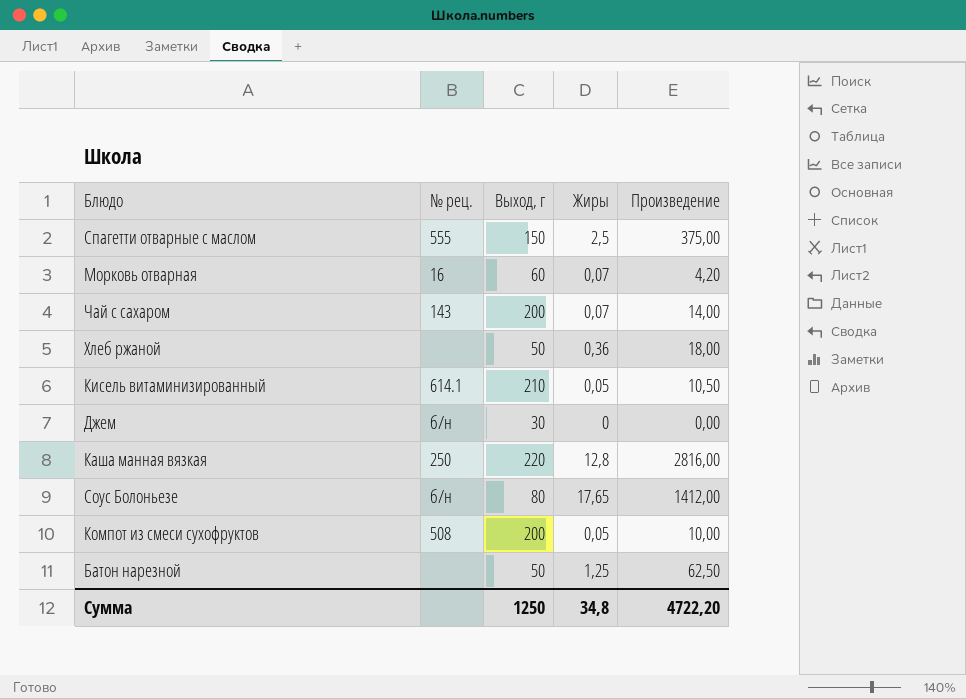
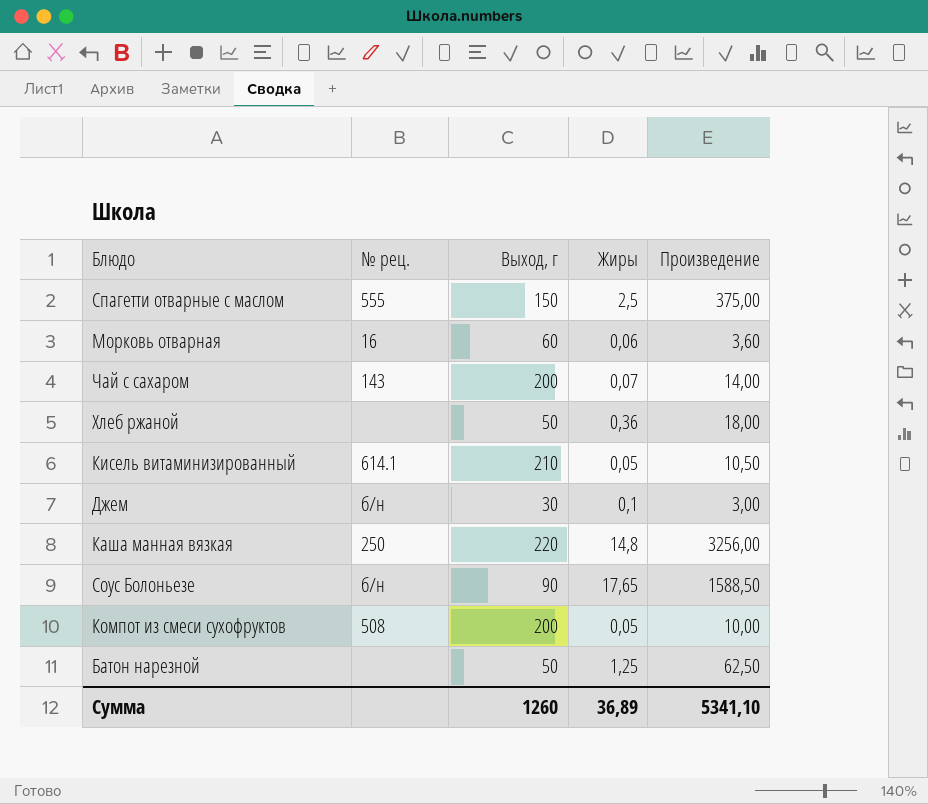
Морковь отварная | Жиры: 0,07 -> 0,06
Морковь отварная | Произведение: 4,20 -> 3,60
Джем | Жиры: 0 -> 0,1
Джем | Произведение: 0,00 -> 3,00
Каша манная вязкая | Жиры: 12,8 -> 14,8
Каша манная вязкая | Произведение: 2816,00 -> 3256,00
Соус Болоньезе | Выход, г: 80 -> 90
Соус Болоньезе | Произведение: 1412,00 -> 1588,50
Сумма | Выход, г: 1250 -> 1260
Сумма | Жиры: 34,8 -> 36,89
Сумма | Произведение: 4722,20 -> 5341,10

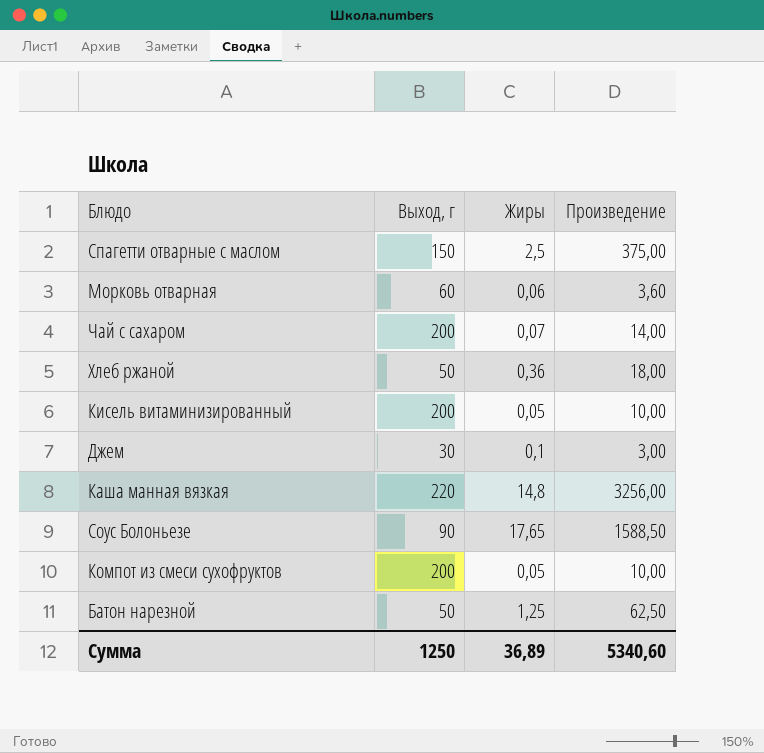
column № рец. | position: 2 -> none
Кисель витаминизированный | Выход, г: 210 -> 200
Кисель витаминизированный | Произведение: 10,50 -> 10,00
Сумма | Выход, г: 1260 -> 1250
Сумма | Произведение: 5341,10 -> 5340,60

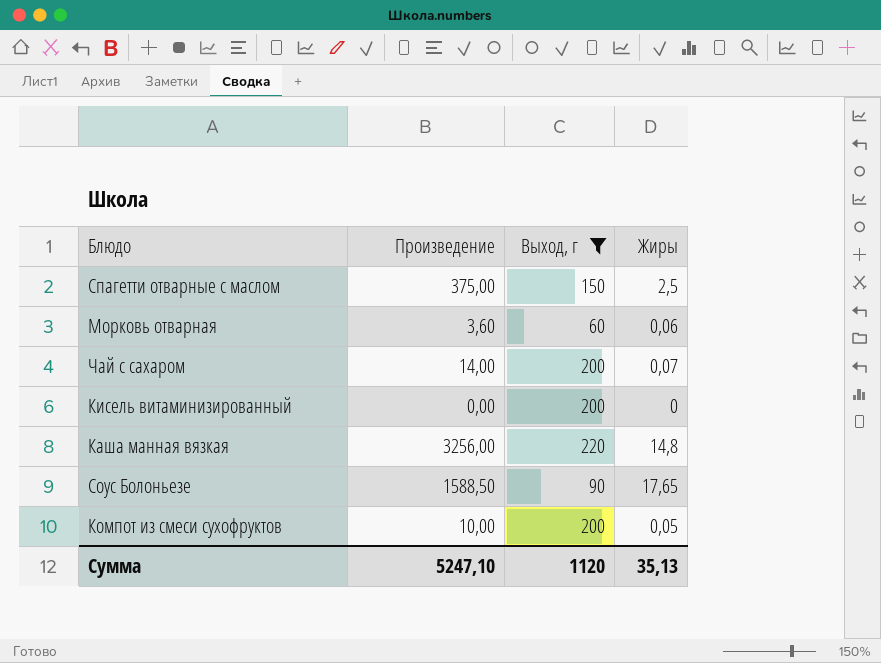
filter: none -> Выход, г >= 60
column Произведение | position: 4 -> 2
Кисель витаминизированный | Произведение: 10,00 -> 0,00
Кисель витаминизированный | Жиры: 0,05 -> 0
Сумма | Произведение: 5340,60 -> 5247,10
Сумма | Выход, г: 1250 -> 1120
Сумма | Жиры: 36,89 -> 35,13

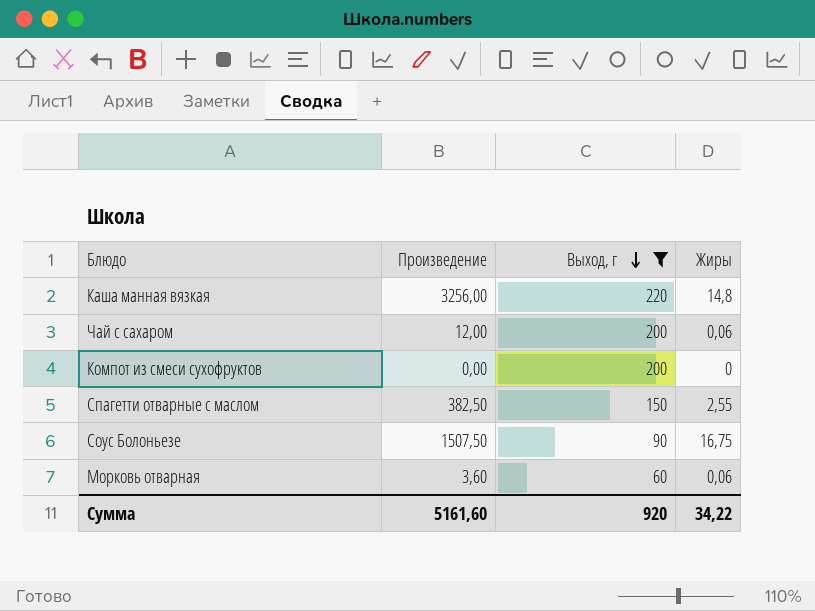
row order: none -> Выход, г descending
row Кисель витаминизированный: 0,00 | 200 | 0 -> none
Чай с сахаром | Произведение: 14,00 -> 12,00
Чай с сахаром | Жиры: 0,07 -> 0,06
Компот из смеси сухофруктов | Произведение: 10,00 -> 0,00
Компот из смеси сухофруктов | Жиры: 0,05 -> 0
Спагетти отварные с маслом | Произведение: 375,00 -> 382,50
Спагетти отварные с маслом | Жиры: 2,5 -> 2,55
Соус Болоньезе | Произведение: 1588,50 -> 1507,50
Соус Болоньезе | Жиры: 17,65 -> 16,75
Сумма | Произведение: 5247,10 -> 5161,60
Сумма | Выход, г: 1120 -> 920
Сумма | Жиры: 35,13 -> 34,22

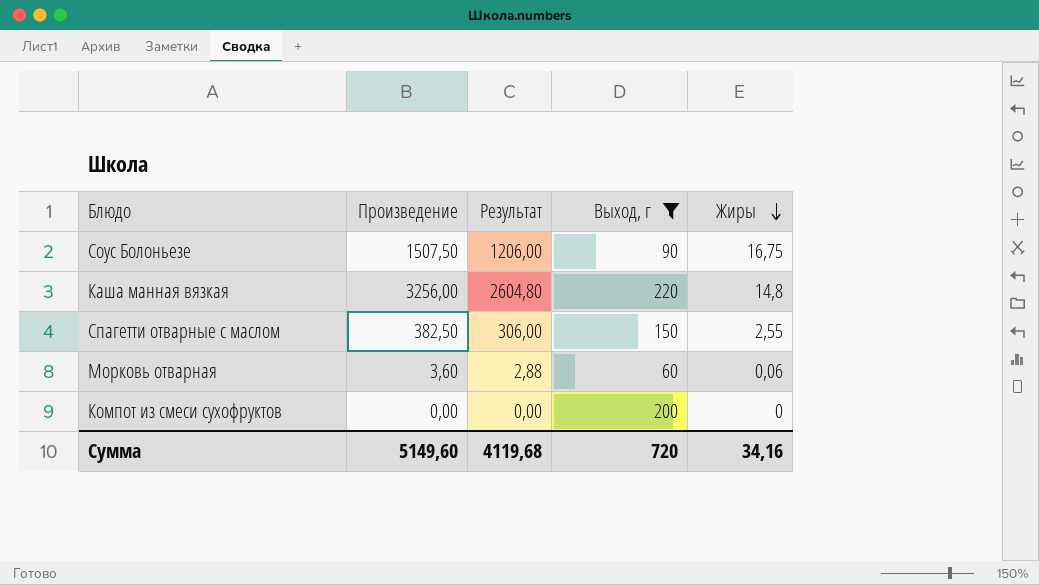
row order: Выход, г descending -> Жиры descending
column Результат | formula: none -> [Произведение] * 0,8
row Чай с сахаром: 12,00 | 200 | 0,06 -> none
Сумма | Произведение: 5161,60 -> 5149,60
Сумма | Выход, г: 920 -> 720
Сумма | Жиры: 34,22 -> 34,16

